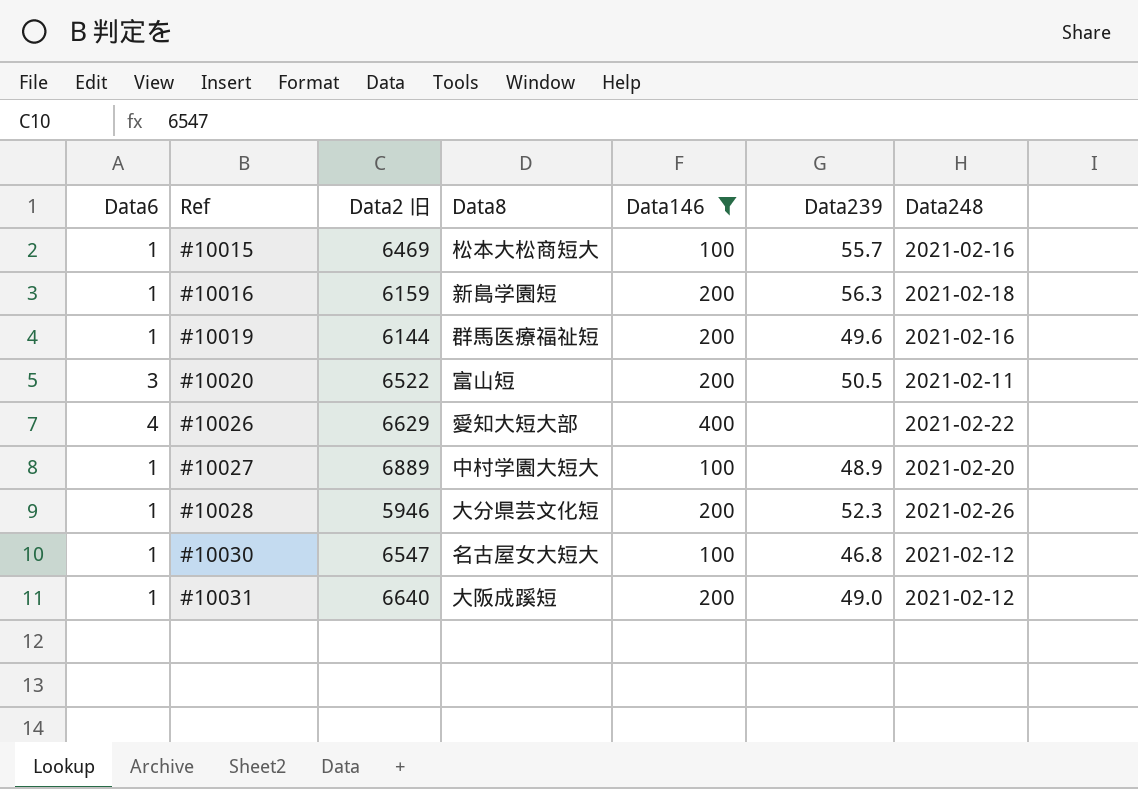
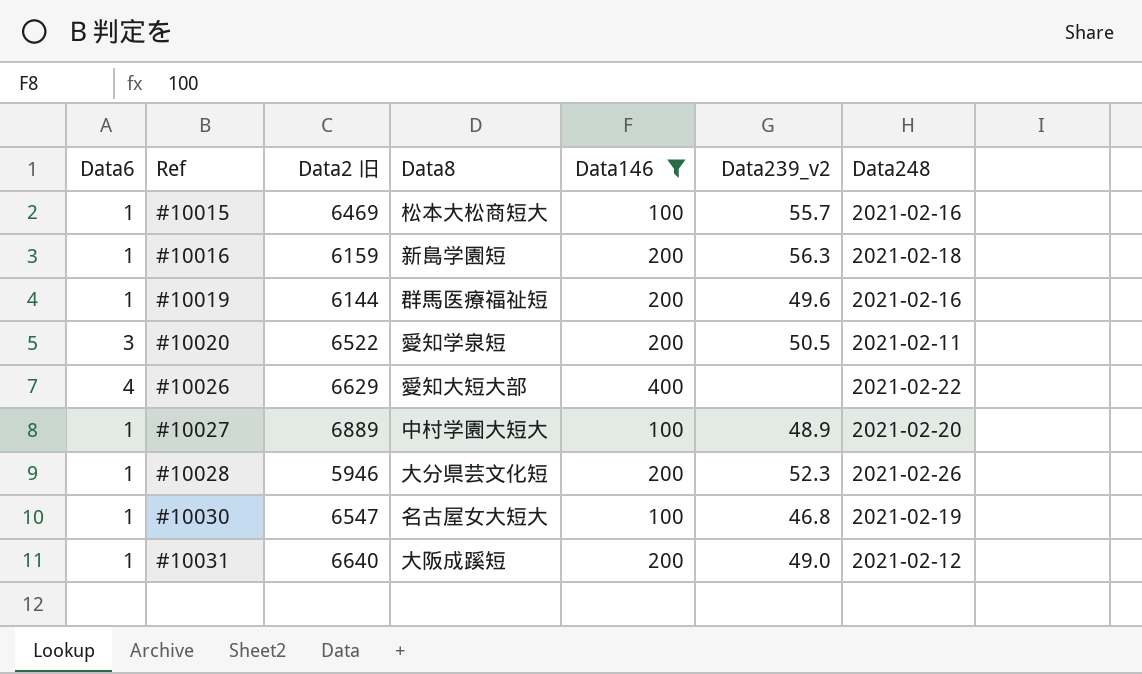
column name: Data239 -> Data239_v2
#10020 | Data8: 富山短 -> 愛知学泉短
#10030 | Data248: 2021-02-12 -> 2021-02-19

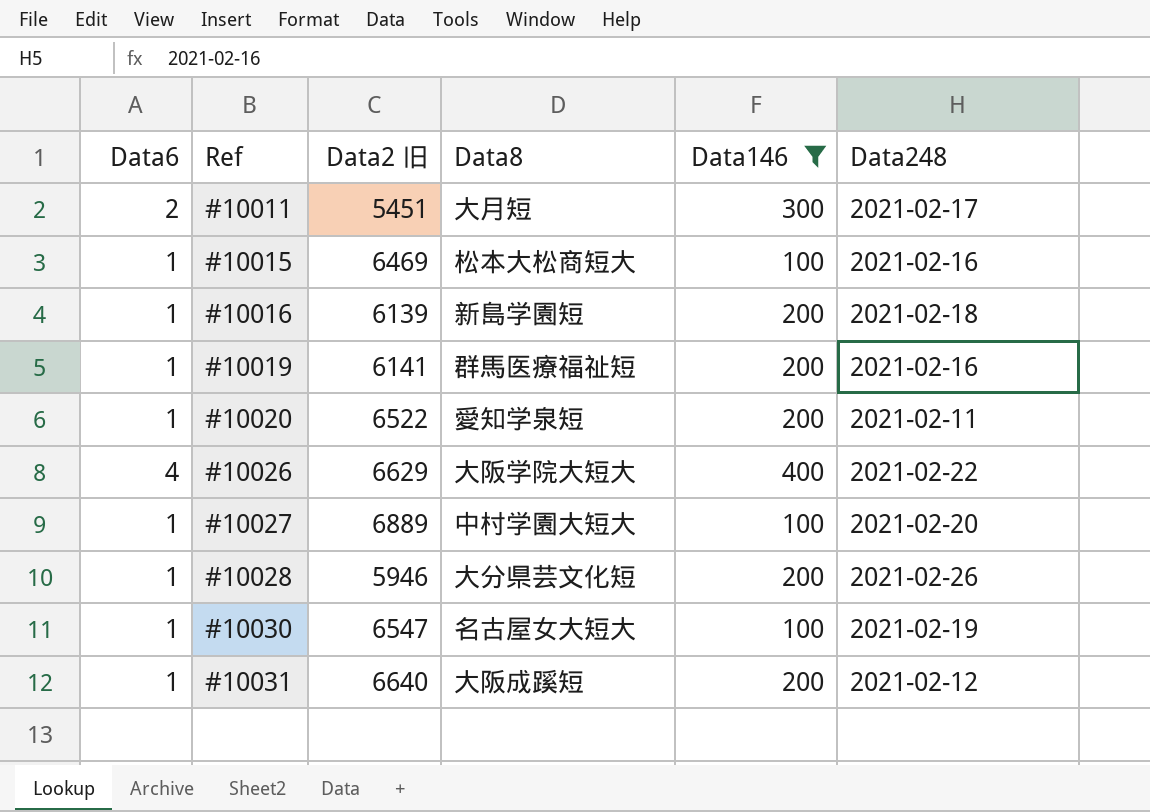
column Data239_v2 | position: 6 -> none
row #10011: none -> 2 | 5451 | 大月短 | 300 | 2021-02-17
#10016 | Data2 旧: 6159 -> 6139
#10019 | Data2 旧: 6144 -> 6141
#10020 | Data6: 3 -> 1
#10026 | Data8: 愛知大短大部 -> 大阪学院大短大

